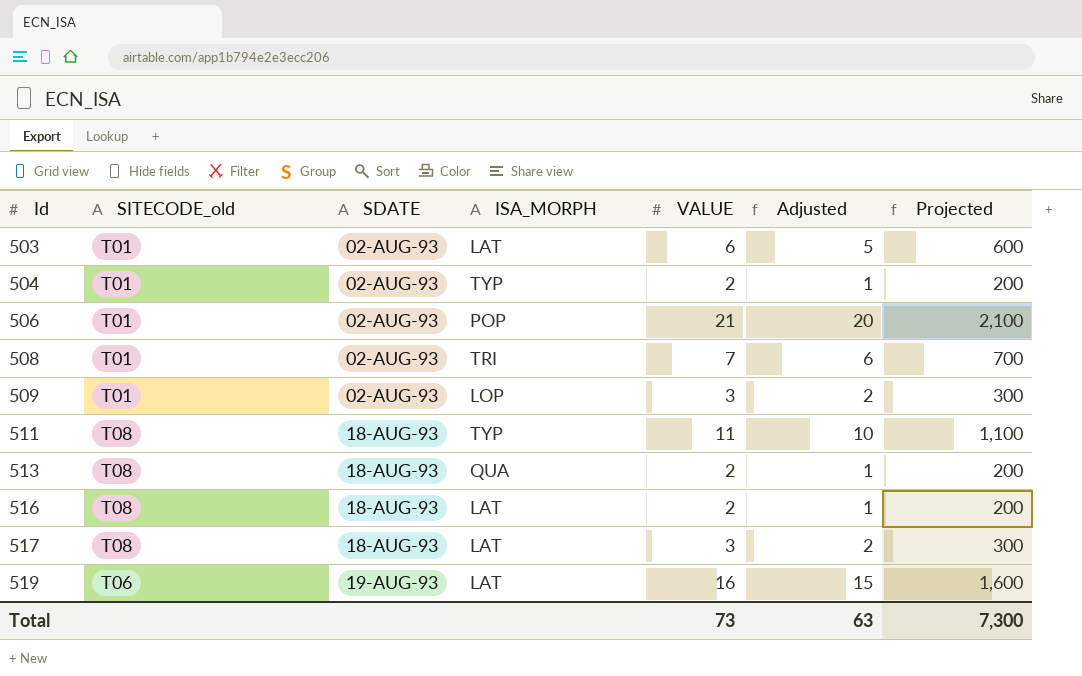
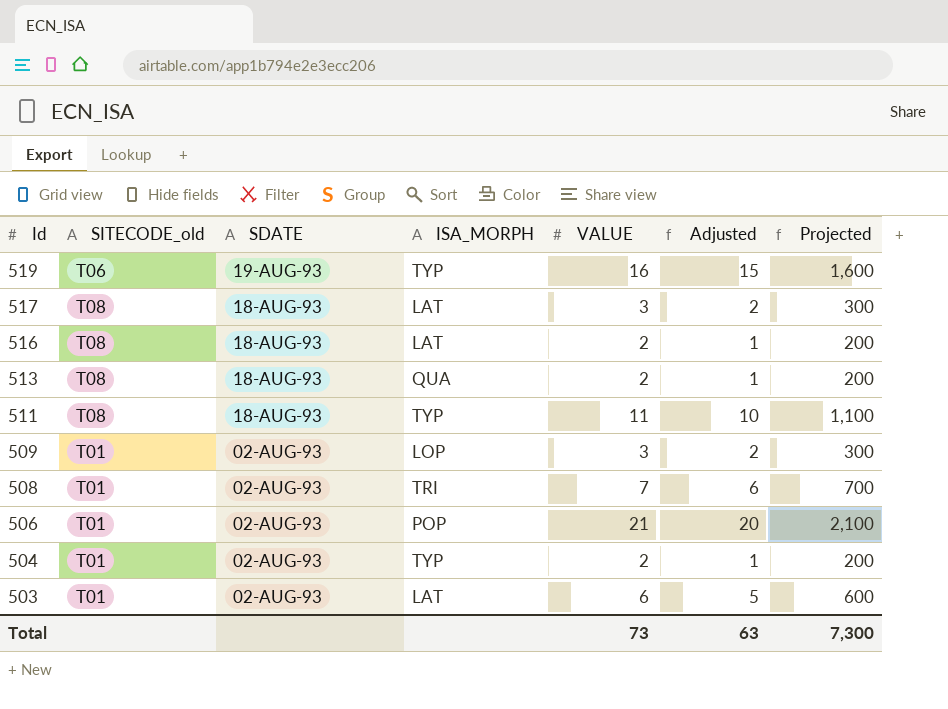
row order: Id ascending -> Id descending
519 | ISA_MORPH: LAT -> TYP

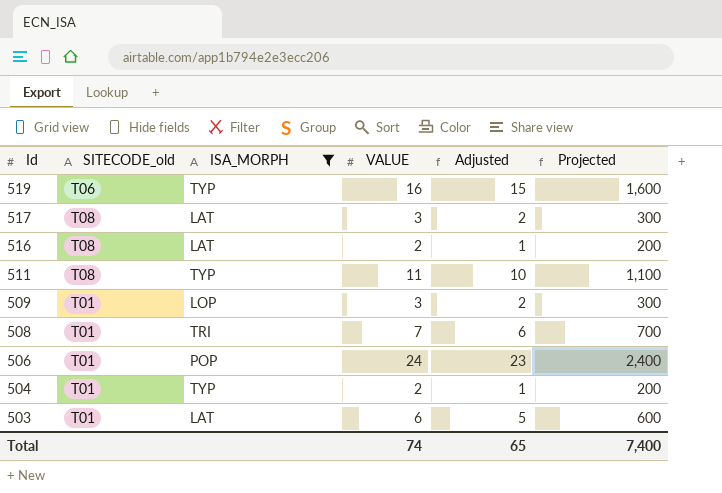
filter: none -> ISA_MORPH != QUA
column SDATE | position: 3 -> none
506 | VALUE: 21 -> 24
506 | Adjusted: 20 -> 23
506 | Projected: 2,100 -> 2,400
Total | VALUE: 73 -> 74
Total | Adjusted: 63 -> 65
Total | Projected: 7,300 -> 7,400

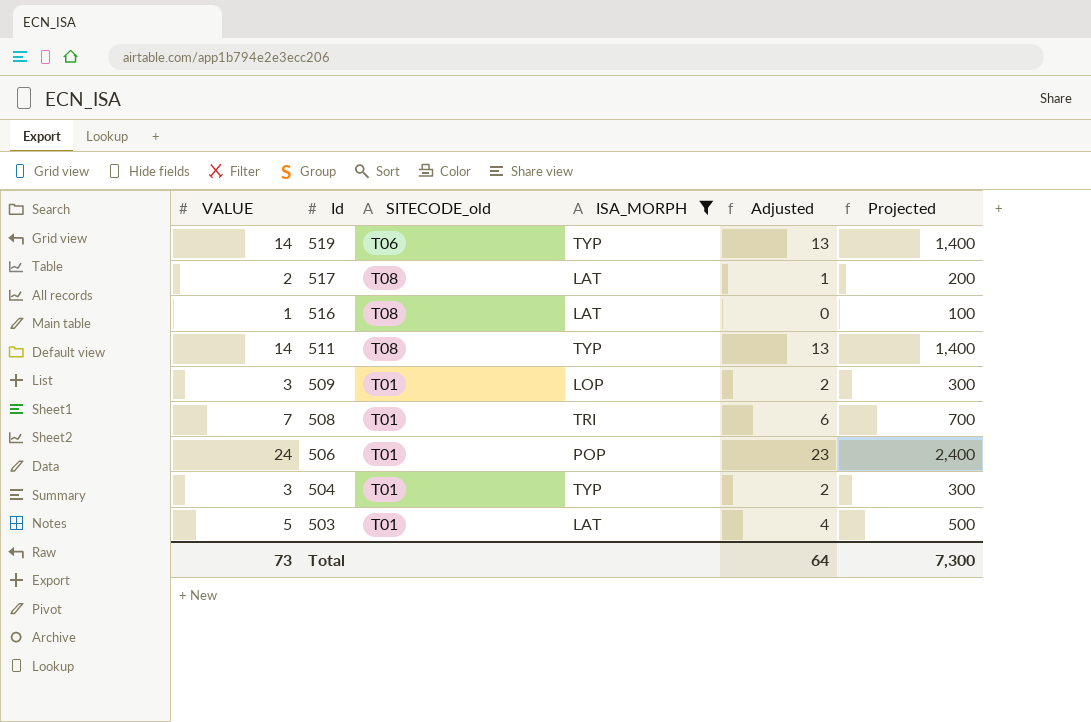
column VALUE | position: 4 -> 1
519 | VALUE: 16 -> 14
519 | Adjusted: 15 -> 13
519 | Projected: 1,600 -> 1,400
517 | VALUE: 3 -> 2
517 | Adjusted: 2 -> 1
517 | Projected: 300 -> 200
516 | VALUE: 2 -> 1
516 | Adjusted: 1 -> 0
516 | Projected: 200 -> 100
511 | VALUE: 11 -> 14
511 | Adjusted: 10 -> 13
511 | Projected: 1,100 -> 1,400
504 | VALUE: 2 -> 3
504 | Adjusted: 1 -> 2
504 | Projected: 200 -> 300
503 | VALUE: 6 -> 5
503 | Adjusted: 5 -> 4
503 | Projected: 600 -> 500
Total | VALUE: 74 -> 73
Total | Adjusted: 65 -> 64
Total | Projected: 7,400 -> 7,300

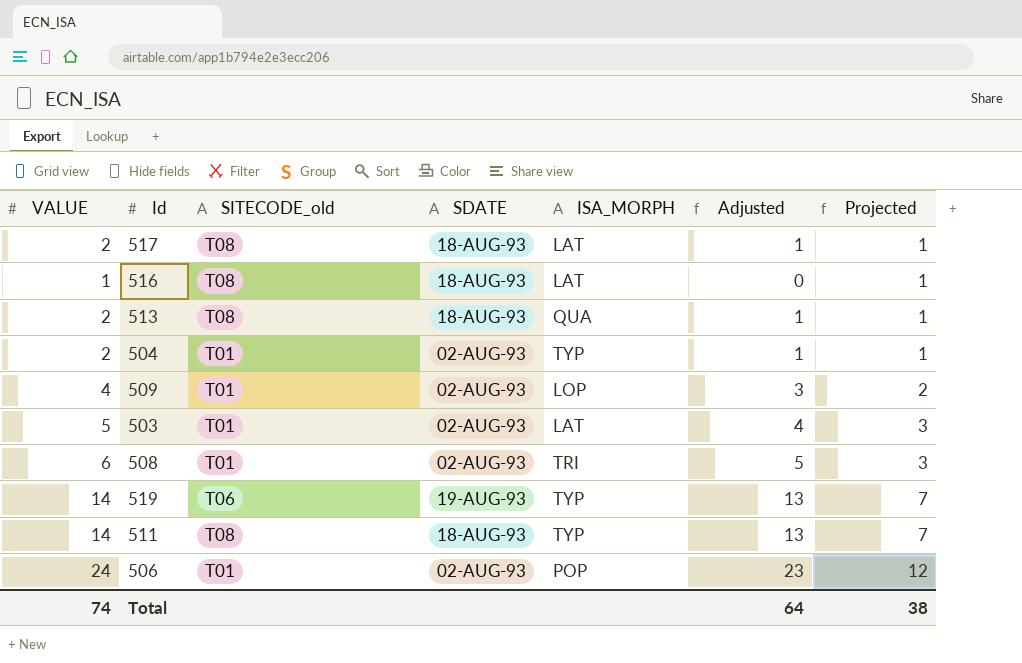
filter: ISA_MORPH != QUA -> none
row order: Id descending -> Projected ascending
column SDATE | position: none -> 4
column Projected | formula: [VALUE] * 100 -> [VALUE] * 0.5
504 | VALUE: 3 -> 2
504 | Adjusted: 2 -> 1
509 | VALUE: 3 -> 4
509 | Adjusted: 2 -> 3
508 | VALUE: 7 -> 6
508 | Adjusted: 6 -> 5
Total | VALUE: 73 -> 74
Total | Projected: 7,300 -> 38

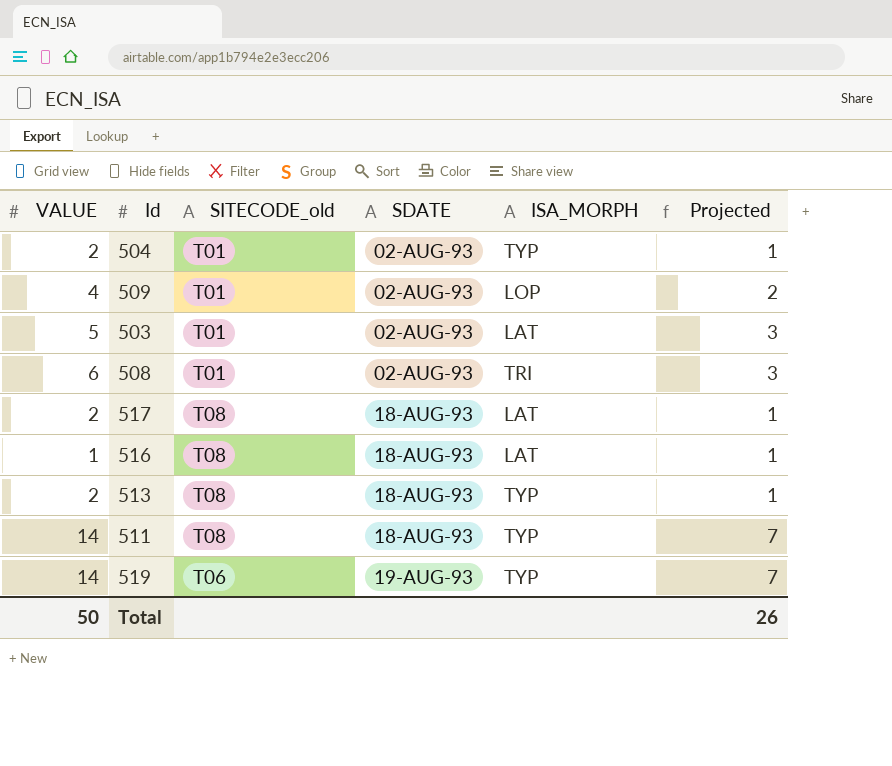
row order: Projected ascending -> SDATE ascending
column Adjusted | formula: [VALUE] - 1 -> none
row 506: 24 | T01 | 02-AUG-93 | POP | 23 | 12 -> none
513 | ISA_MORPH: QUA -> TYP
Total | VALUE: 74 -> 50
Total | Projected: 38 -> 26

